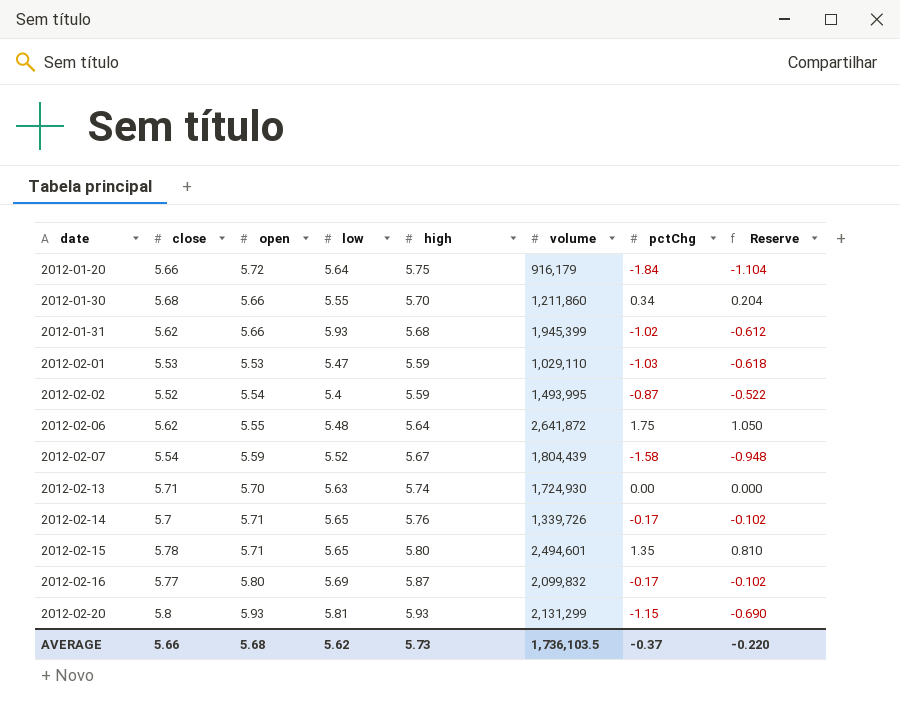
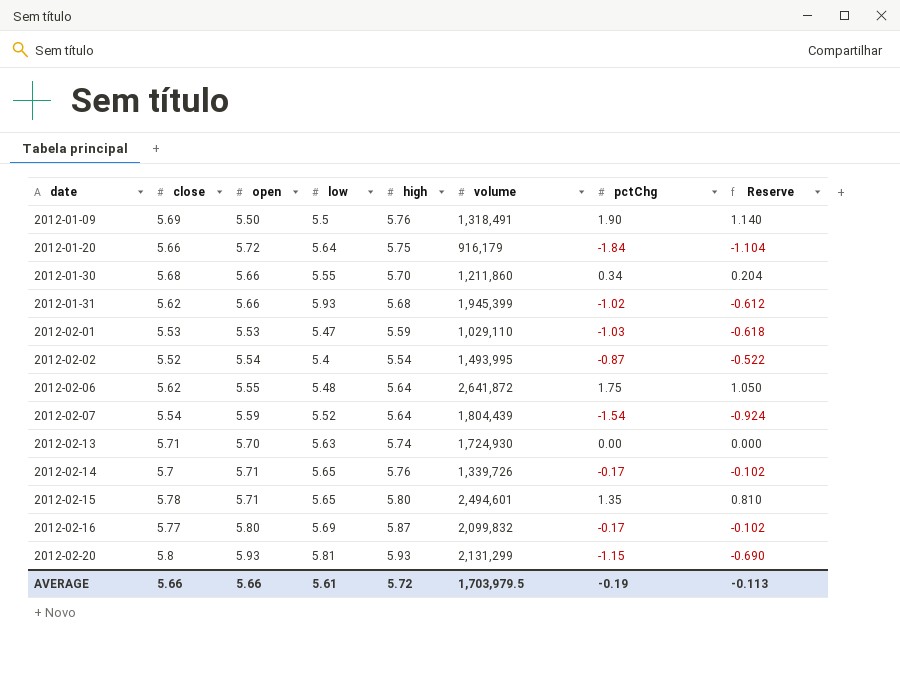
row 2012-01-09: none -> 5.69 | 5.50 | 5.5 | 5.76 | 1,318,491 | 1.90 | 1.140
2012-02-02 | high: 5.59 -> 5.54
2012-02-07 | high: 5.67 -> 5.64
2012-02-07 | pctChg: -1.58 -> -1.54
2012-02-07 | Reserve: -0.948 -> -0.924
AVERAGE | open: 5.68 -> 5.66
AVERAGE | low: 5.62 -> 5.61
AVERAGE | high: 5.73 -> 5.72
AVERAGE | volume: 1,736,103.5 -> 1,703,979.5
AVERAGE | pctChg: -0.37 -> -0.19
AVERAGE | Reserve: -0.220 -> -0.113

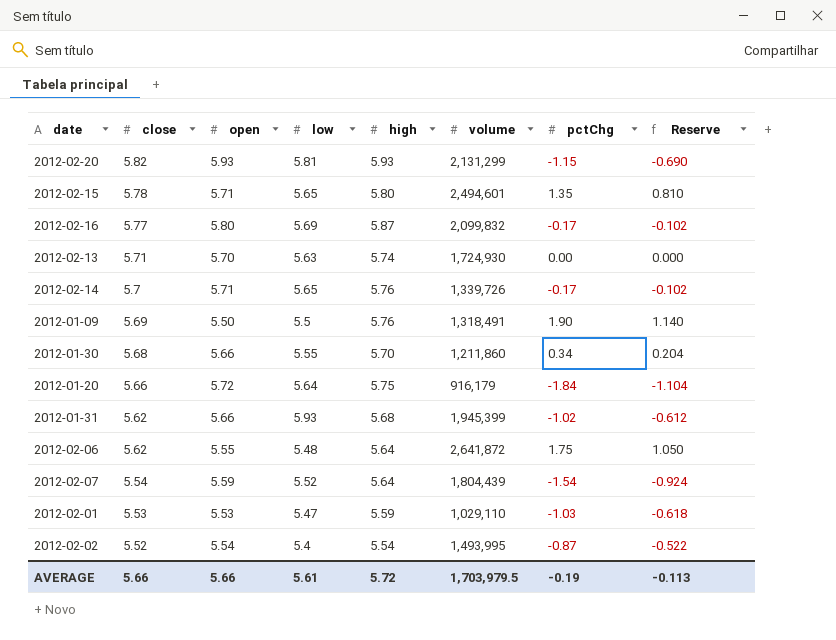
row order: date ascending -> close descending
2012-02-20 | close: 5.8 -> 5.82

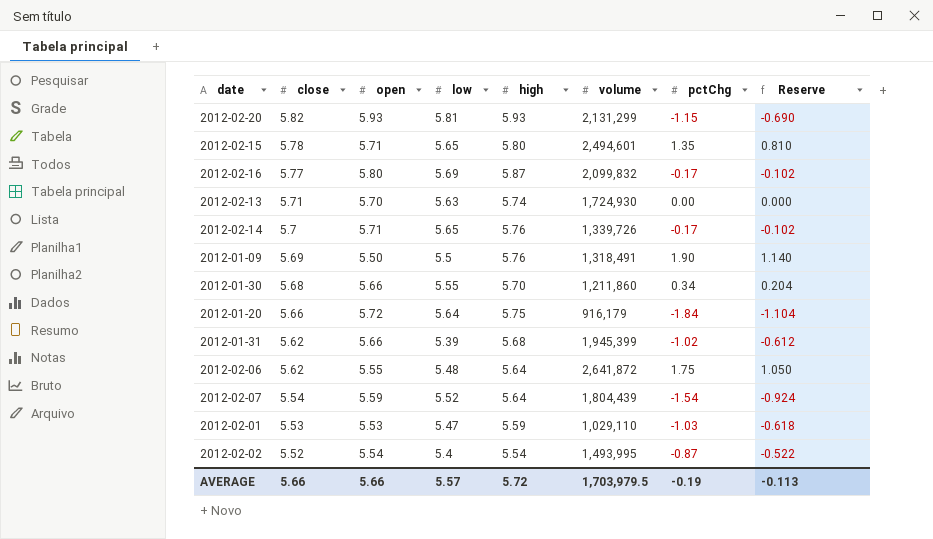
2012-01-31 | low: 5.93 -> 5.39
AVERAGE | low: 5.61 -> 5.57

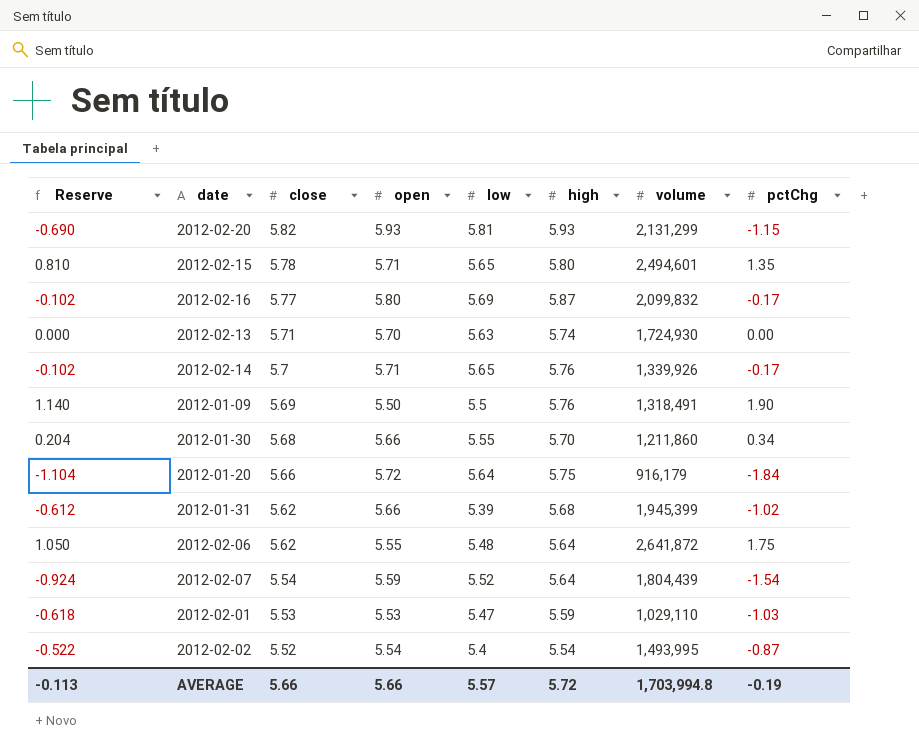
column Reserve | position: 8 -> 1
2012-02-14 | volume: 1,339,726 -> 1,339,926
AVERAGE | volume: 1,703,979.5 -> 1,703,994.8

